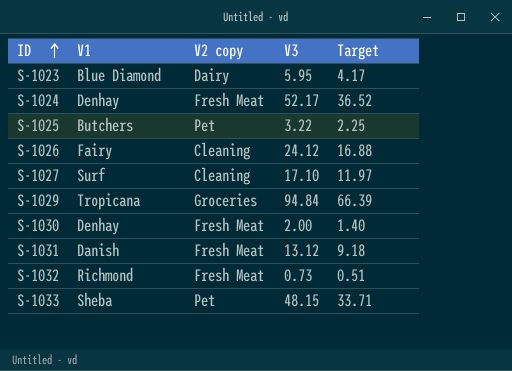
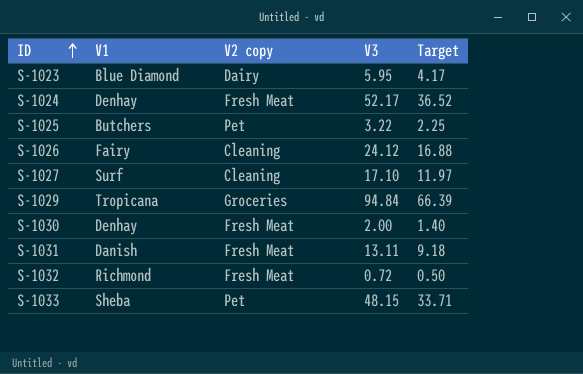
S-1031 | V3: 13.12 -> 13.11
S-1032 | V3: 0.73 -> 0.72
S-1032 | Target: 0.51 -> 0.50

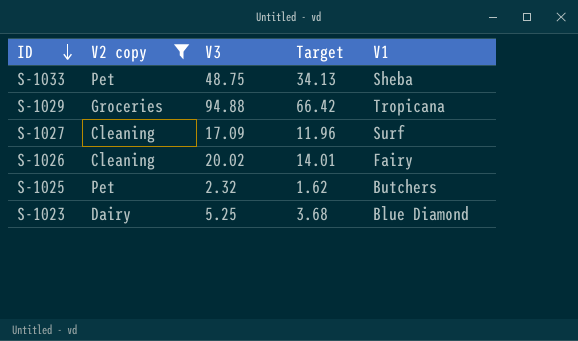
filter: none -> V2 copy != Fresh Meat
row order: ID ascending -> ID descending
column V1 | position: 2 -> 5
S-1033 | V3: 48.15 -> 48.75
S-1033 | Target: 33.71 -> 34.13
S-1029 | V3: 94.84 -> 94.88
S-1029 | Target: 66.39 -> 66.42
S-1027 | V3: 17.10 -> 17.09
S-1027 | Target: 11.97 -> 11.96
S-1026 | V3: 24.12 -> 20.02
S-1026 | Target: 16.88 -> 14.01
S-1025 | V3: 3.22 -> 2.32
S-1025 | Target: 2.25 -> 1.62
S-1023 | V3: 5.95 -> 5.25
S-1023 | Target: 4.17 -> 3.68

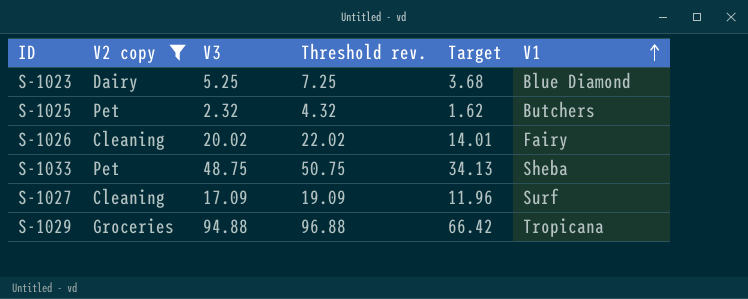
row order: ID descending -> V1 ascending
column Threshold rev. | formula: none -> [V3] + 2

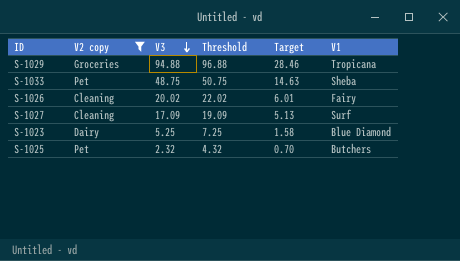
row order: V1 ascending -> V3 descending
column name: Threshold rev. -> Threshold
column Target | formula: [V3] * 0.7 -> [V3] * 0.3

